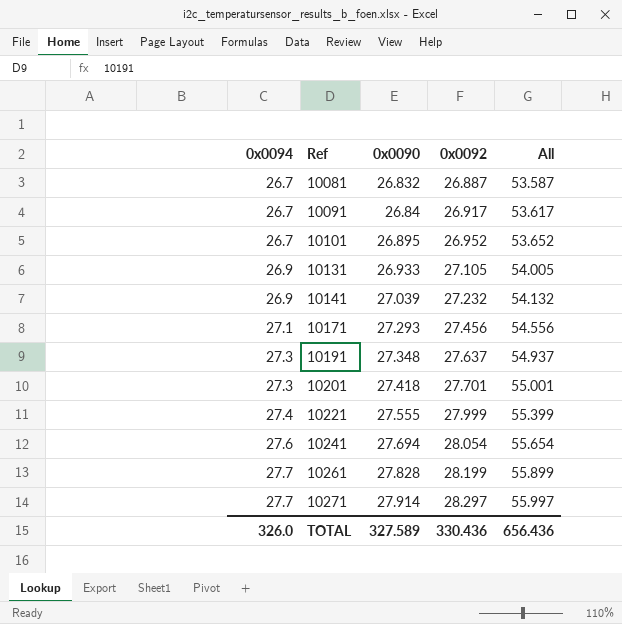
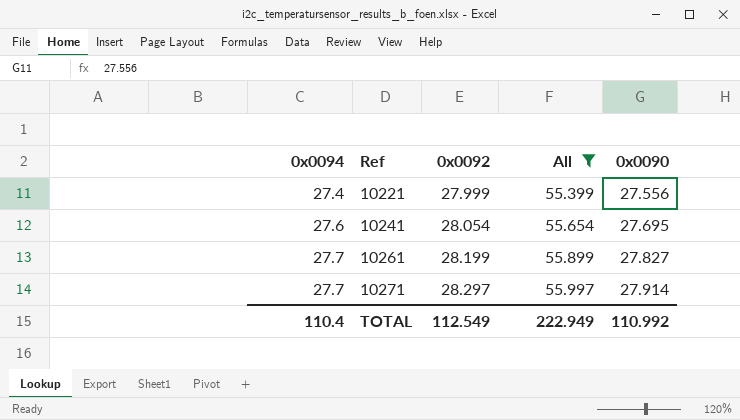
filter: none -> All >= 55.399
column 0x0090 | position: 3 -> 5
10221 | 0x0090: 27.555 -> 27.556
10241 | 0x0090: 27.694 -> 27.695
10261 | 0x0090: 27.828 -> 27.827
TOTAL | 0x0094: 326.0 -> 110.4
TOTAL | 0x0092: 330.436 -> 112.549
TOTAL | All: 656.436 -> 222.949
TOTAL | 0x0090: 327.589 -> 110.992

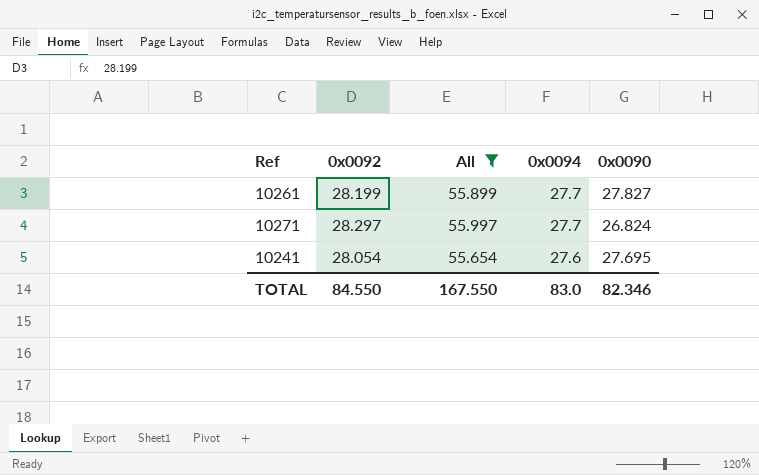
row order: 0x0094 ascending -> 0x0094 descending
column 0x0094 | position: 1 -> 4
row 10221: 27.4 | 27.999 | 55.399 | 27.556 -> none
10271 | 0x0090: 27.914 -> 26.824
TOTAL | 0x0092: 112.549 -> 84.550
TOTAL | All: 222.949 -> 167.550
TOTAL | 0x0094: 110.4 -> 83.0
TOTAL | 0x0090: 110.992 -> 82.346

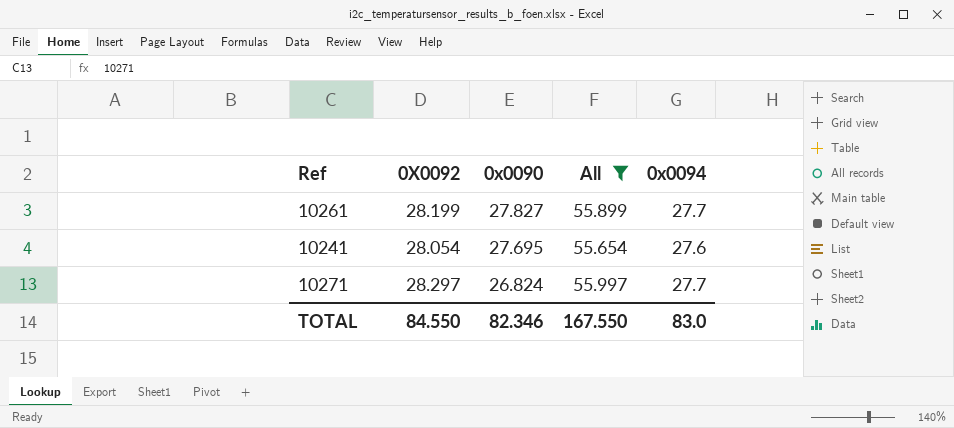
row order: 0x0094 descending -> 0x0090 descending
column name: 0x0092 -> 0X0092
column 0x0090 | position: 5 -> 3

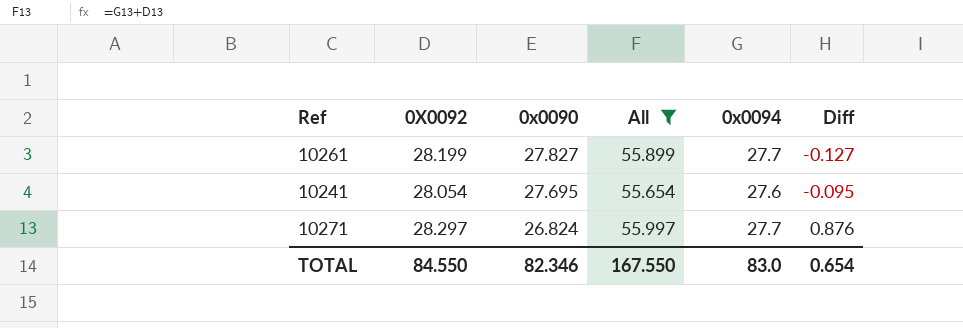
column Diff | formula: none -> [0x0094] - [0x0090]

